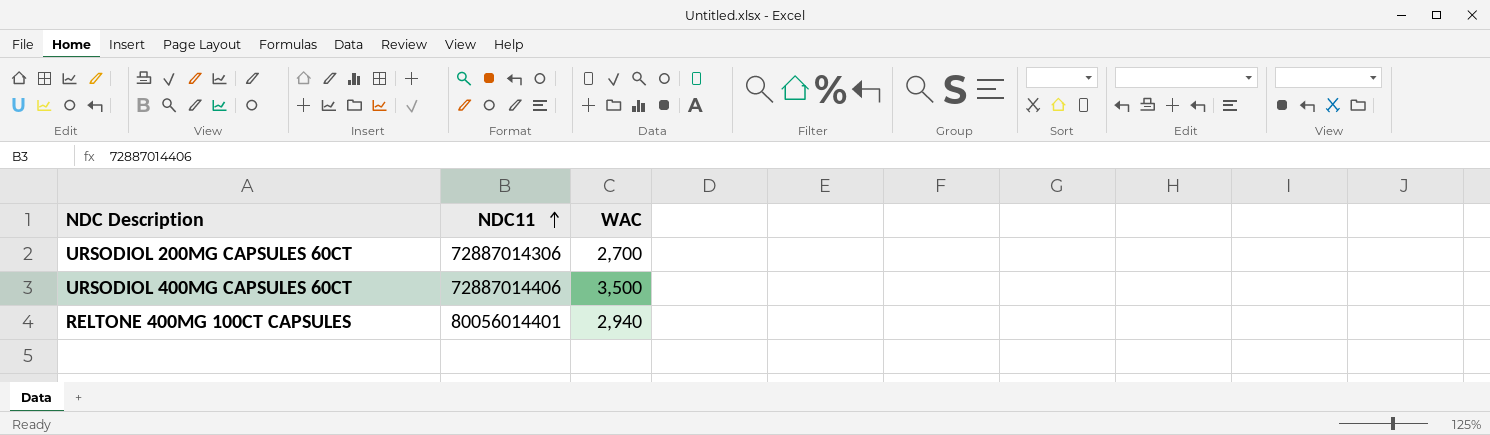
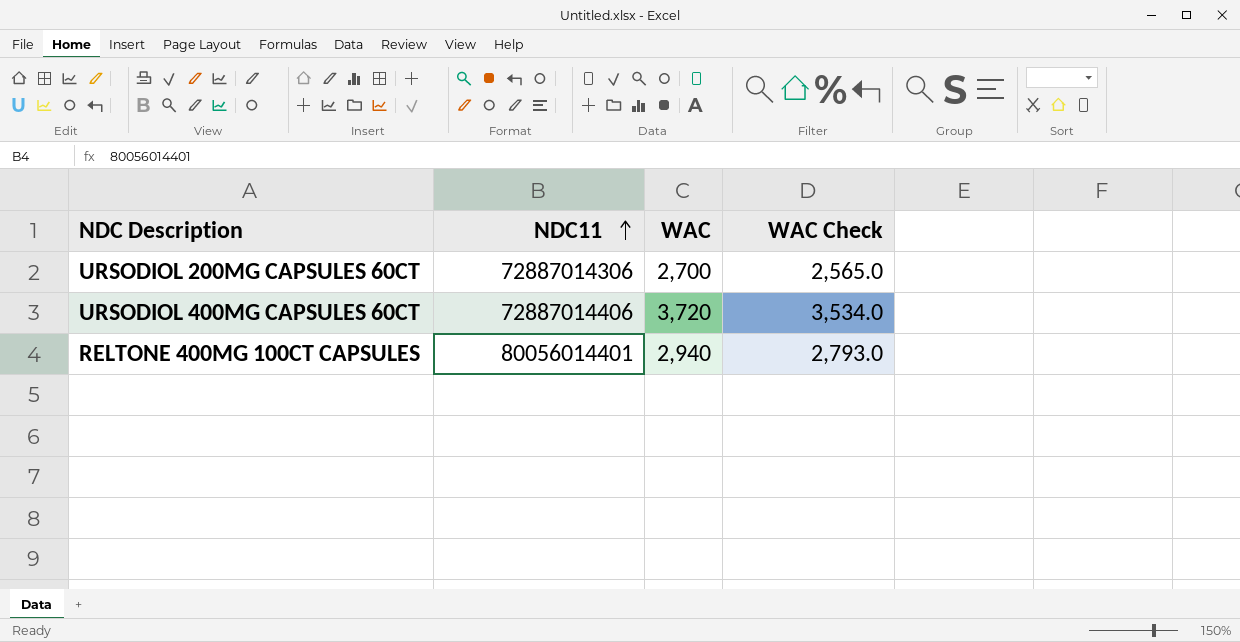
column WAC Check | formula: none -> [WAC] * 0.95
URSODIOL 400MG CAPSULES 60CT | WAC: 3,500 -> 3,720

